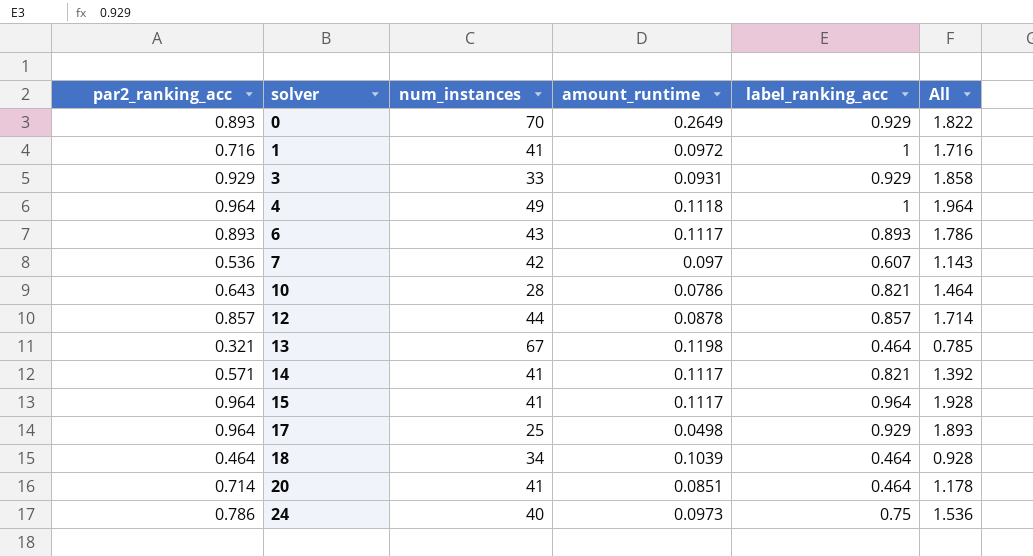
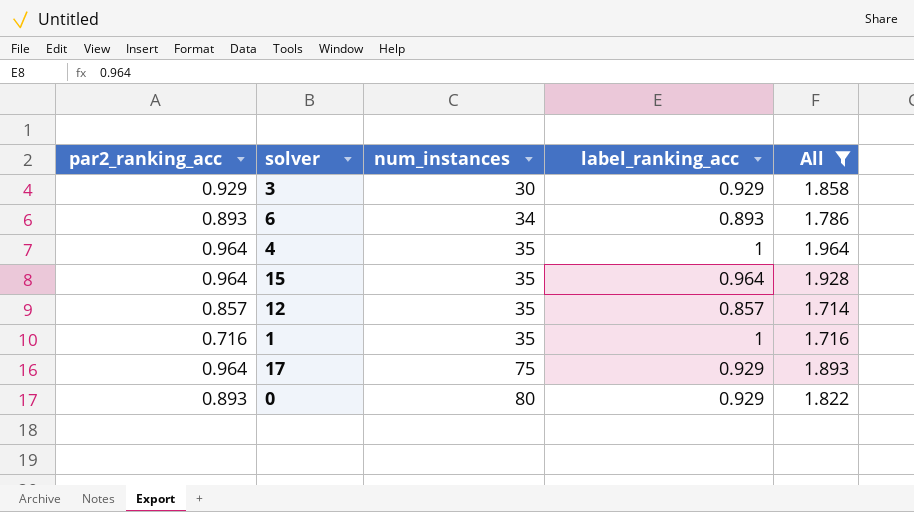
filter: none -> All >= 1.714
row order: solver ascending -> num_instances ascending
column amount_runtime | position: 4 -> none
3 | num_instances: 33 -> 30
6 | num_instances: 43 -> 34
4 | num_instances: 49 -> 35
15 | num_instances: 41 -> 35
12 | num_instances: 44 -> 35
1 | num_instances: 41 -> 35
17 | num_instances: 25 -> 75
0 | num_instances: 70 -> 80

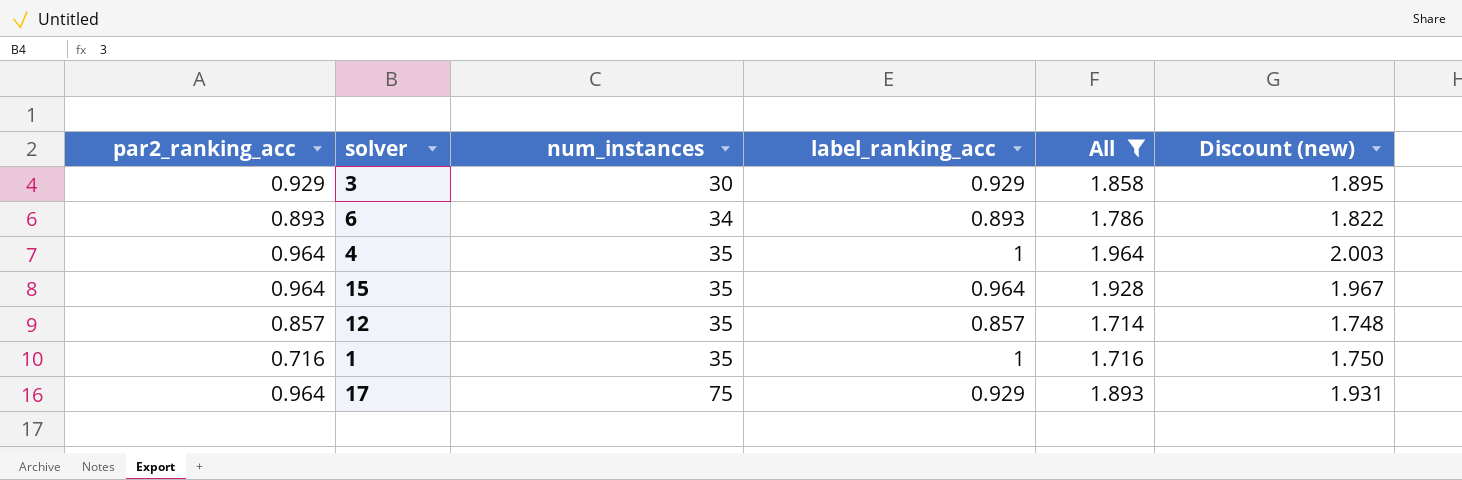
column Discount (new) | formula: none -> [All] * 1.02
row 0: 0.893 | 80 | 0.929 | 1.822 -> none

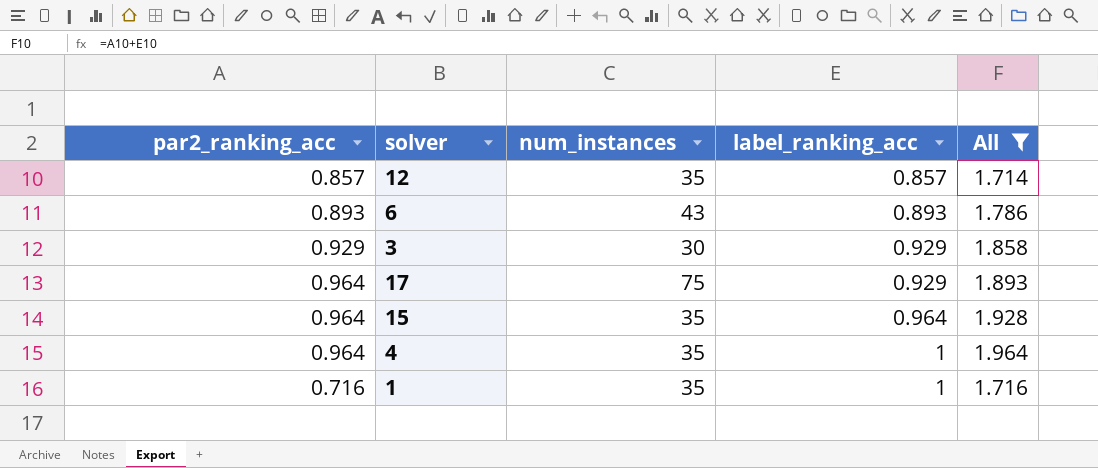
row order: num_instances ascending -> label_ranking_acc ascending
column Discount (new) | formula: [All] * 1.02 -> none
6 | num_instances: 34 -> 43

